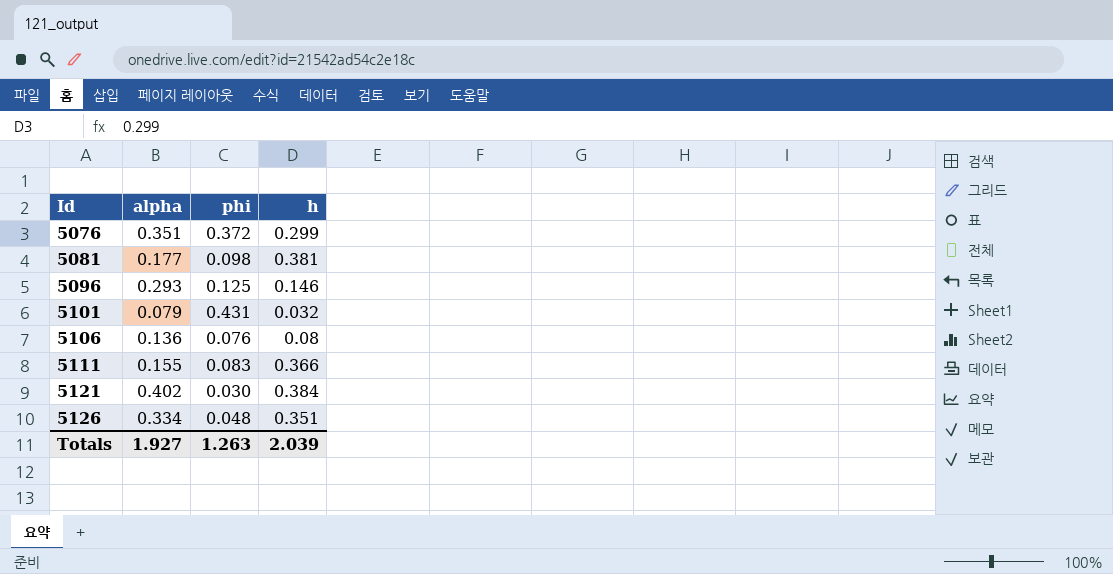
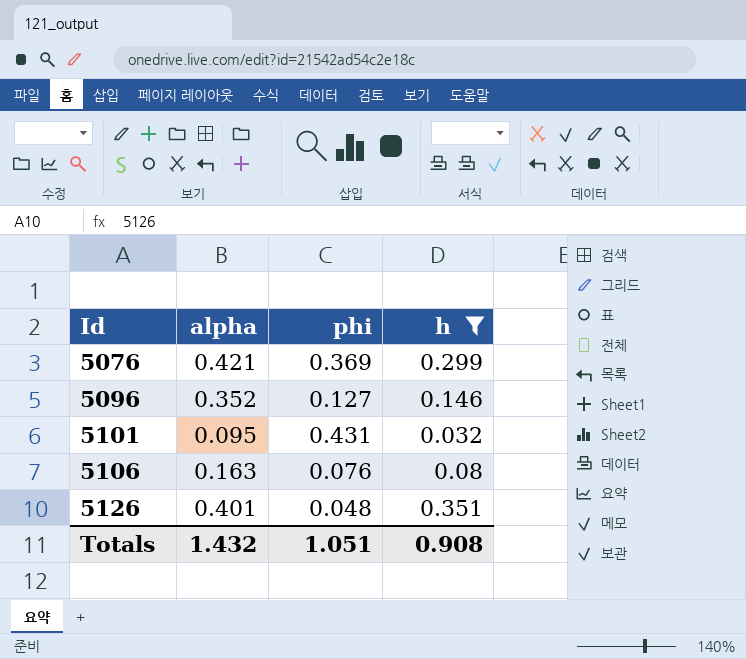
filter: none -> h <= 0.351
5076 | alpha: 0.351 -> 0.421
5076 | phi: 0.372 -> 0.369
5096 | alpha: 0.293 -> 0.352
5096 | phi: 0.125 -> 0.127
5101 | alpha: 0.079 -> 0.095
5106 | alpha: 0.136 -> 0.163
5126 | alpha: 0.334 -> 0.401
Totals | alpha: 1.927 -> 1.432
Totals | phi: 1.263 -> 1.051
Totals | h: 2.039 -> 0.908

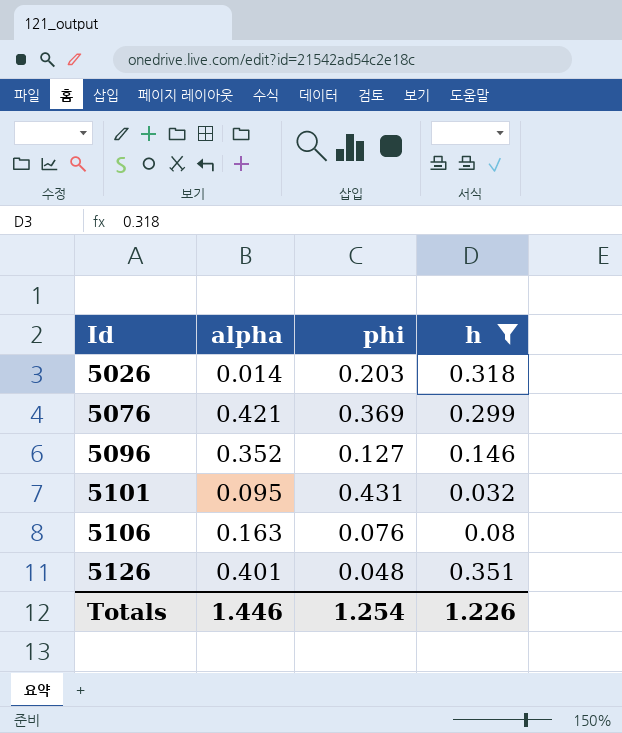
row 5026: none -> 0.014 | 0.203 | 0.318
Totals | alpha: 1.432 -> 1.446
Totals | phi: 1.051 -> 1.254
Totals | h: 0.908 -> 1.226

